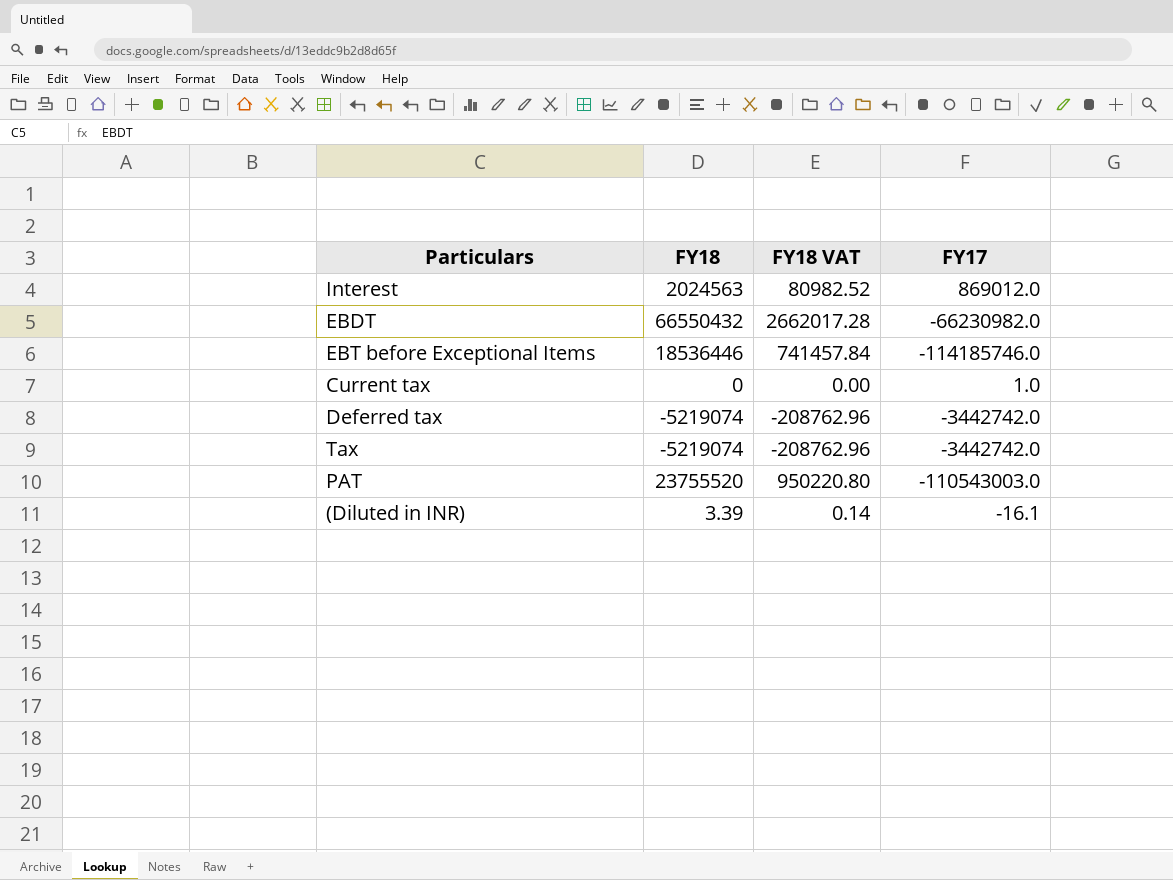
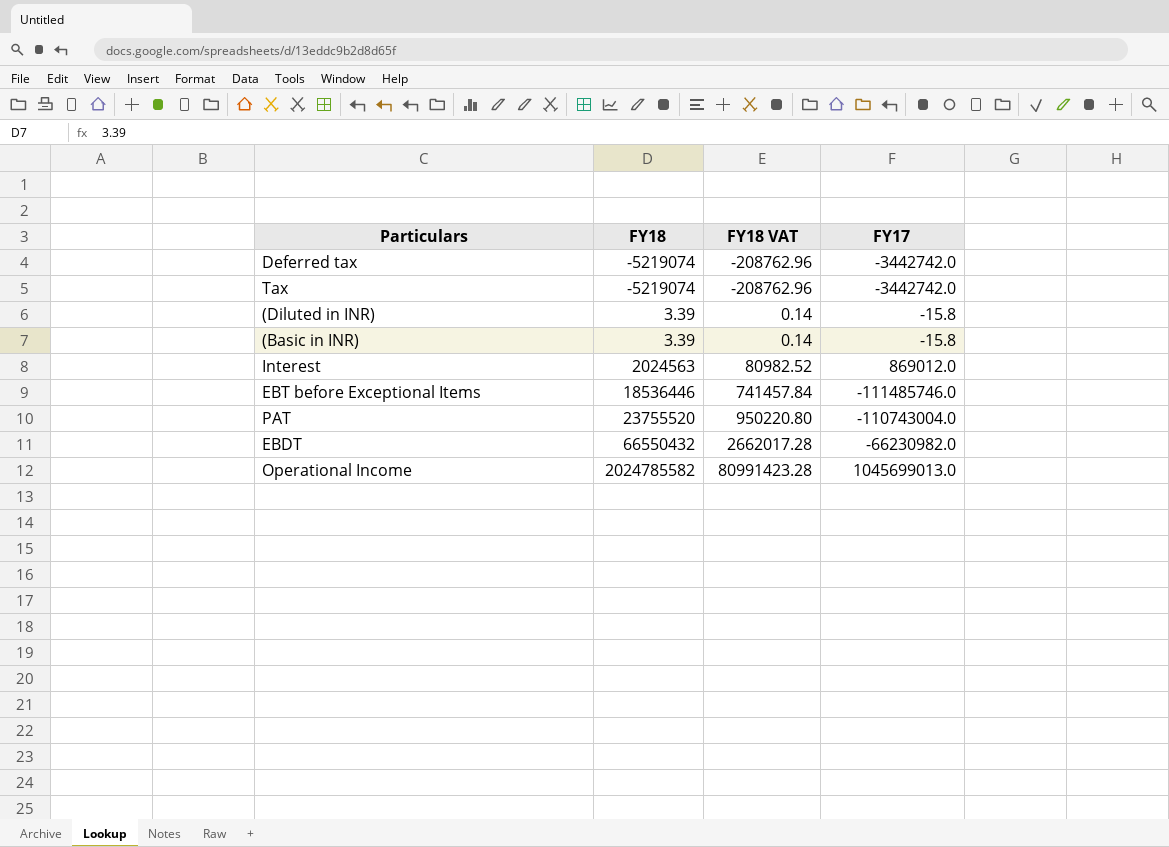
row order: none -> FY18 ascending
row Current tax: 0 | 0.00 | 1.0 -> none
(Diluted in INR) | FY17: -16.1 -> -15.8
row (Basic in INR): none -> 3.39 | 0.14 | -15.8
EBT before Exceptional Items | FY17: -114185746.0 -> -111485746.0
PAT | FY17: -110543003.0 -> -110743004.0
row Operational Income: none -> 2024785582 | 80991423.28 | 1045699013.0

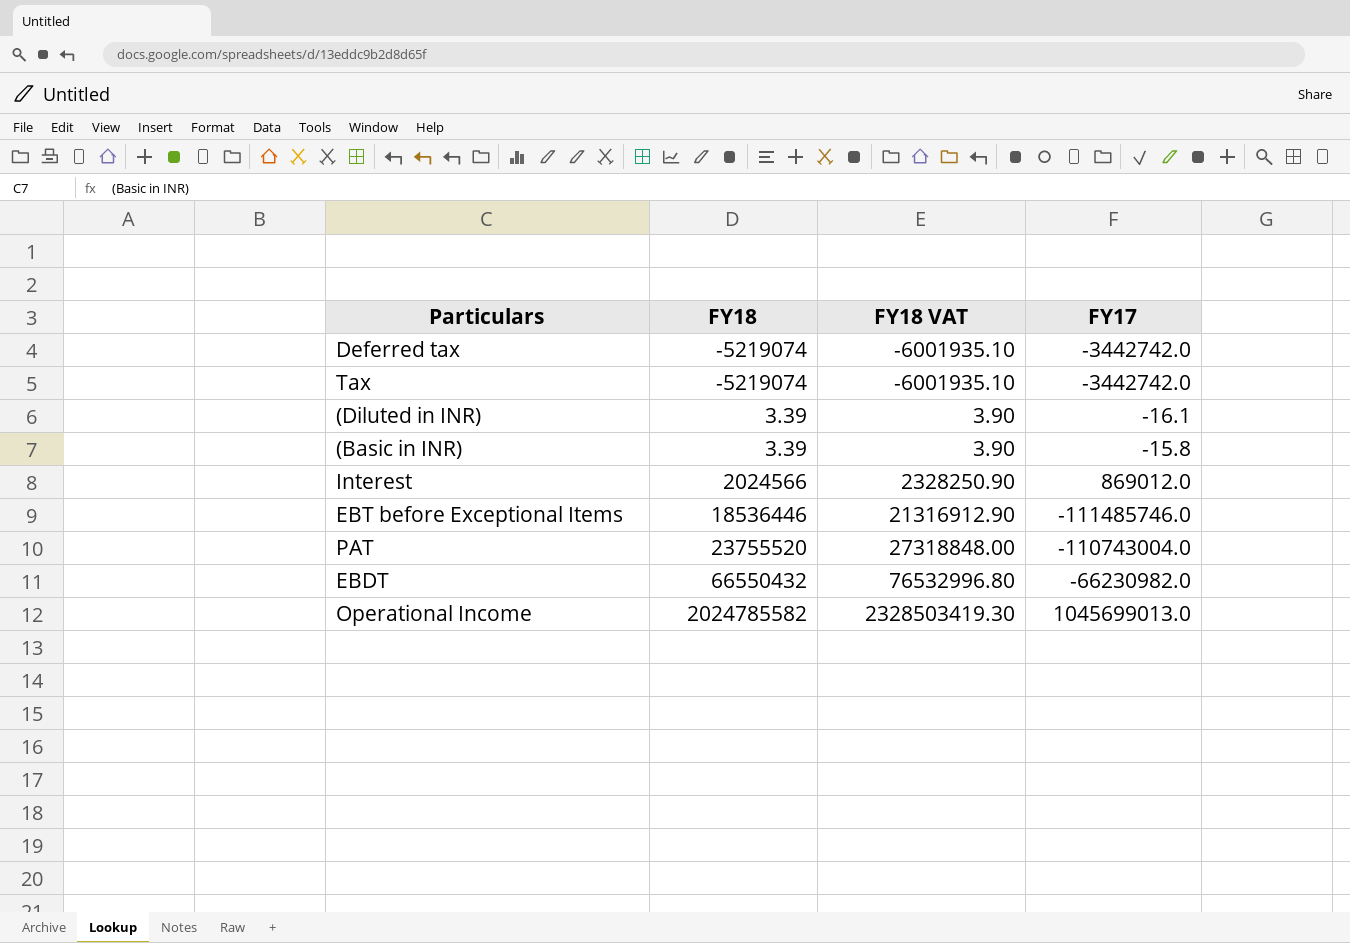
column FY18 VAT | formula: [FY18] * 0.04 -> [FY18] * 1.15
(Diluted in INR) | FY17: -15.8 -> -16.1
Interest | FY18: 2024563 -> 2024566

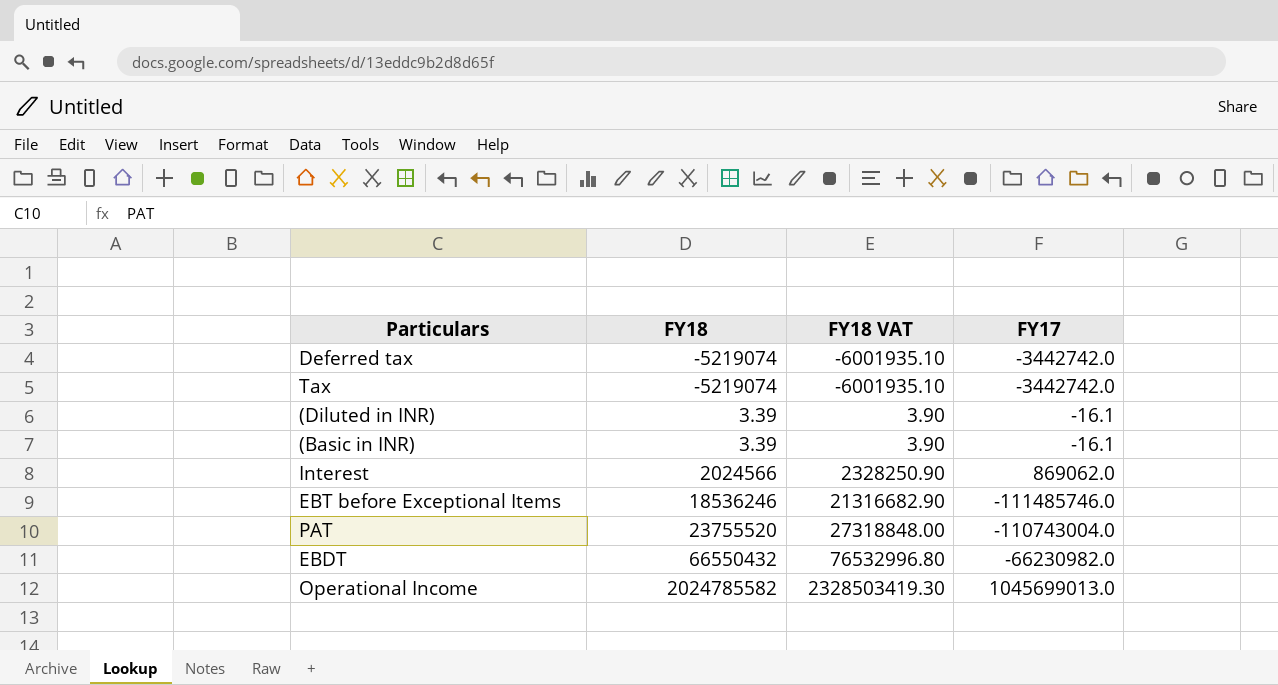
(Basic in INR) | FY17: -15.8 -> -16.1
Interest | FY17: 869012.0 -> 869062.0
EBT before Exceptional Items | FY18: 18536446 -> 18536246
EBT before Exceptional Items | FY18 VAT: 21316912.90 -> 21316682.90

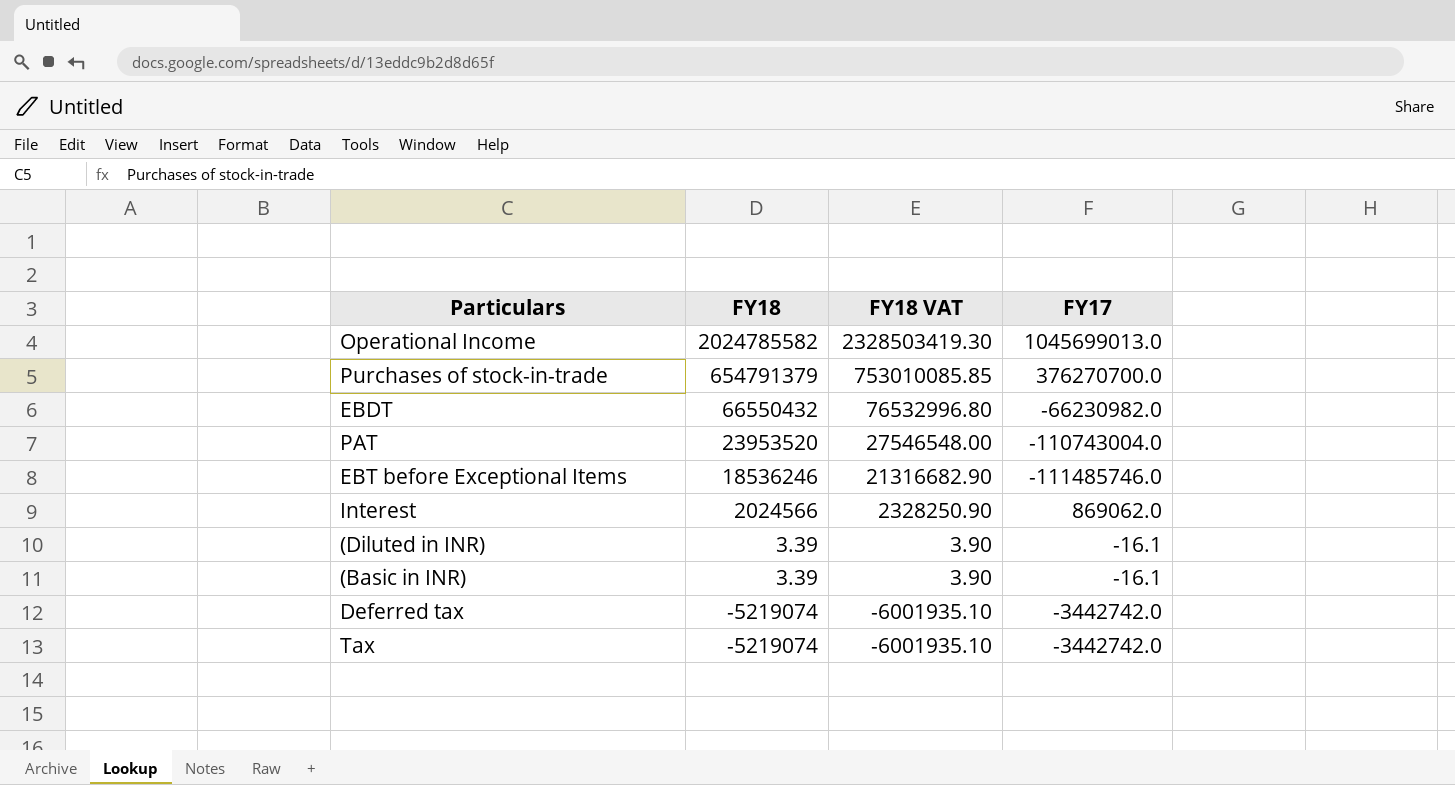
row order: FY18 ascending -> FY18 descending
row Purchases of stock-in-trade: none -> 654791379 | 753010085.85 | 376270700.0
PAT | FY18: 23755520 -> 23953520
PAT | FY18 VAT: 27318848.00 -> 27546548.00

